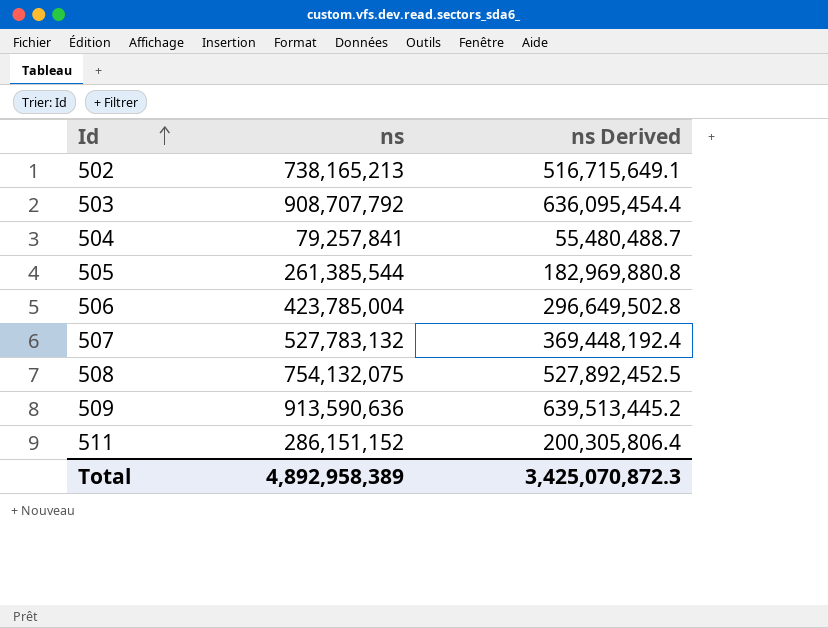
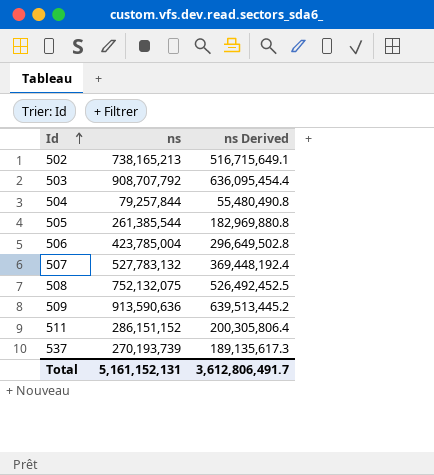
504 | ns: 79,257,841 -> 79,257,844
504 | ns Derived: 55,480,488.7 -> 55,480,490.8
508 | ns: 754,132,075 -> 752,132,075
508 | ns Derived: 527,892,452.5 -> 526,492,452.5
row 537: none -> 270,193,739 | 189,135,617.3
Total | ns: 4,892,958,389 -> 5,161,152,131
Total | ns Derived: 3,425,070,872.3 -> 3,612,806,491.7

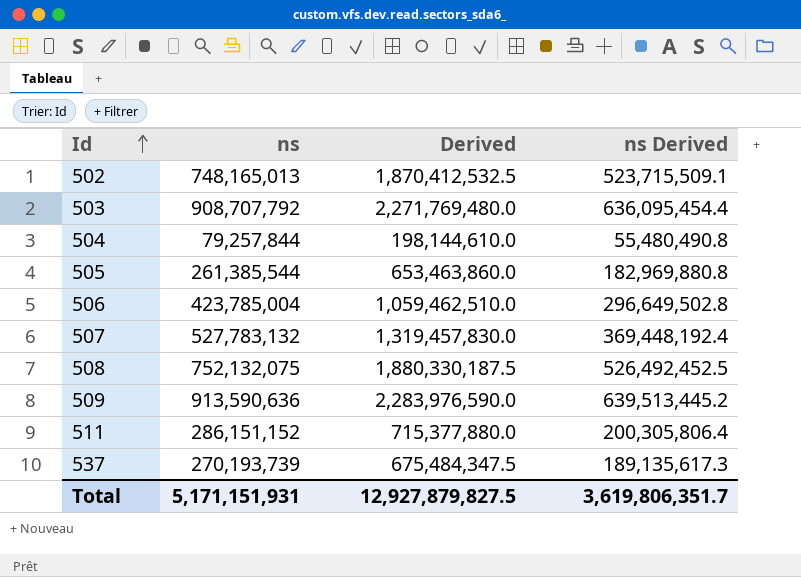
column Derived | formula: none -> [ns] * 2.5
502 | ns: 738,165,213 -> 748,165,013
502 | ns Derived: 516,715,649.1 -> 523,715,509.1
Total | ns: 5,161,152,131 -> 5,171,151,931
Total | ns Derived: 3,612,806,491.7 -> 3,619,806,351.7

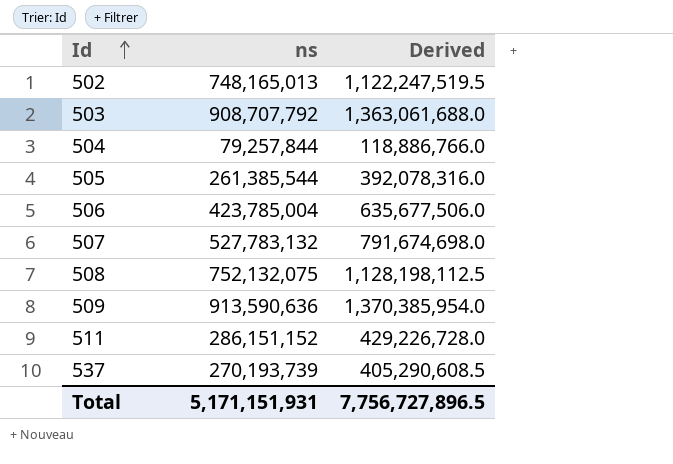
column ns Derived | formula: [ns] * 0.7 -> none
column Derived | formula: [ns] * 2.5 -> [ns] * 1.5
Total | Derived: 12,927,879,827.5 -> 7,756,727,896.5

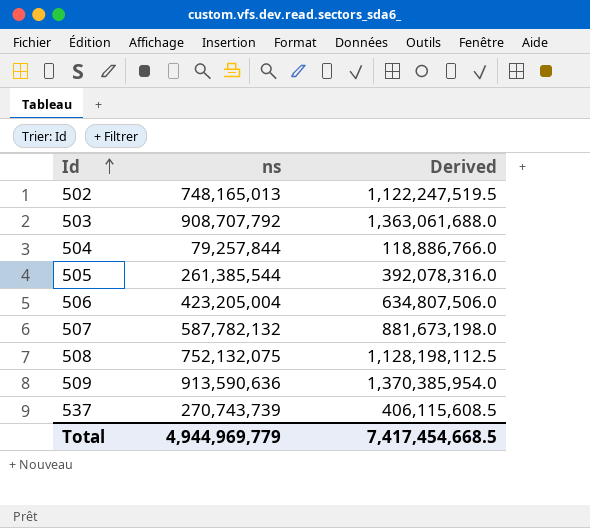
row 511: 286,151,152 | 429,226,728.0 -> none
506 | ns: 423,785,004 -> 423,205,004
506 | Derived: 635,677,506.0 -> 634,807,506.0
507 | ns: 527,783,132 -> 587,782,132
507 | Derived: 791,674,698.0 -> 881,673,198.0
537 | ns: 270,193,739 -> 270,743,739
537 | Derived: 405,290,608.5 -> 406,115,608.5
Total | ns: 5,171,151,931 -> 4,944,969,779
Total | Derived: 7,756,727,896.5 -> 7,417,454,668.5

